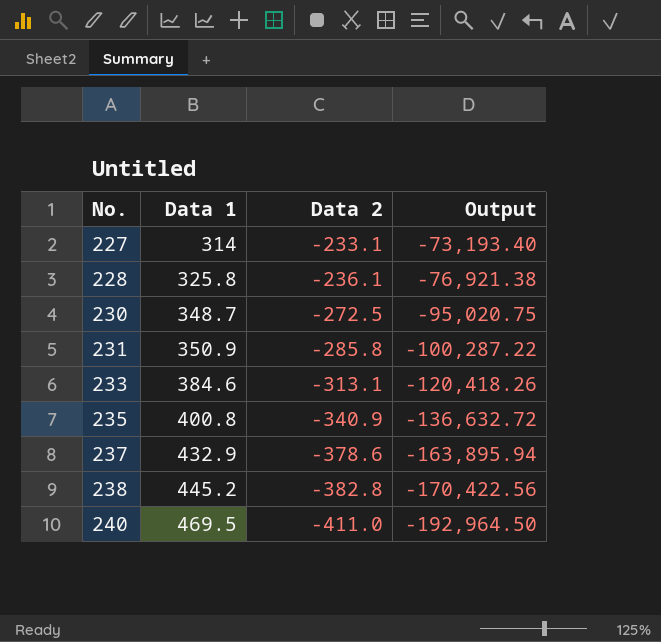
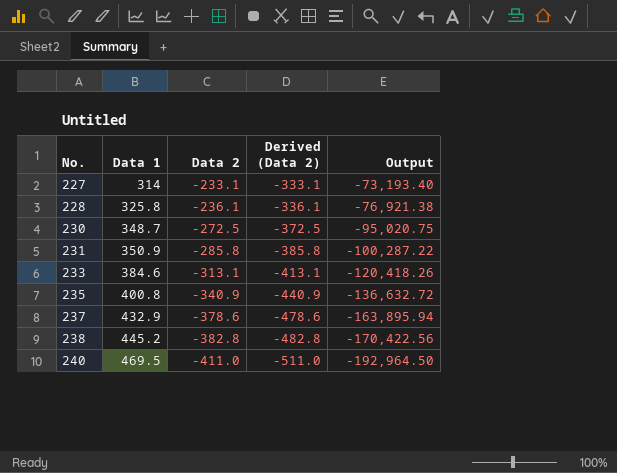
column Derived (Data 2) | formula: none -> [Data 2] - 100

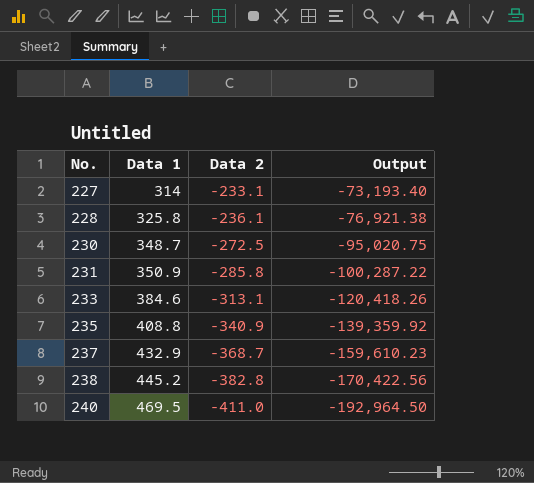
column Derived (Data 2) | formula: [Data 2] - 100 -> none
235 | Data 1: 400.8 -> 408.8
235 | Output: -136,632.72 -> -139,359.92
237 | Data 2: -378.6 -> -368.7
237 | Output: -163,895.94 -> -159,610.23

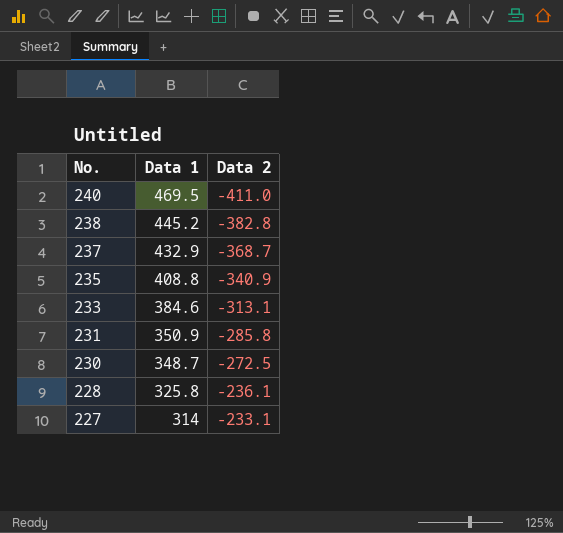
row order: No. ascending -> No. descending
column Output | formula: [Data 1] * [Data 2] -> none

